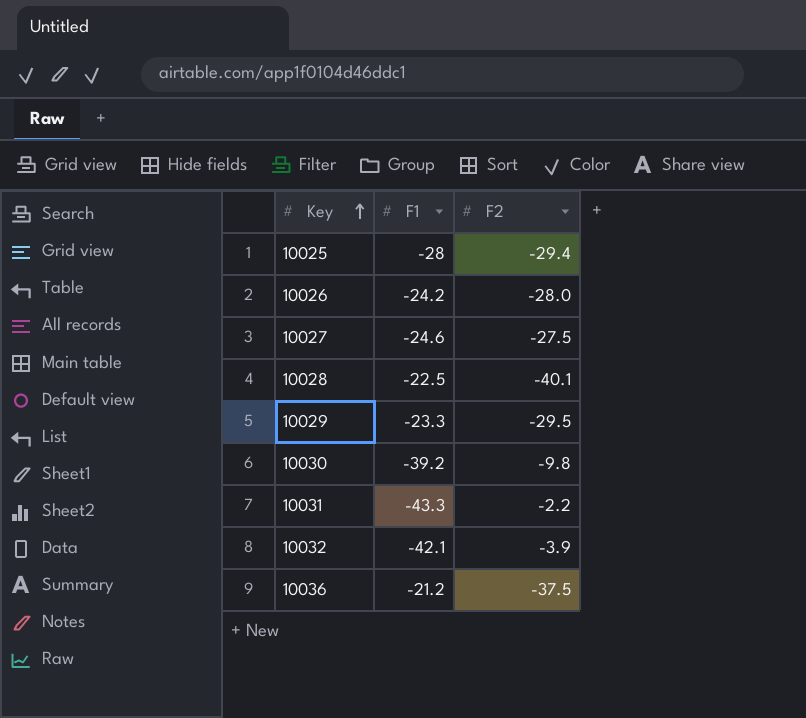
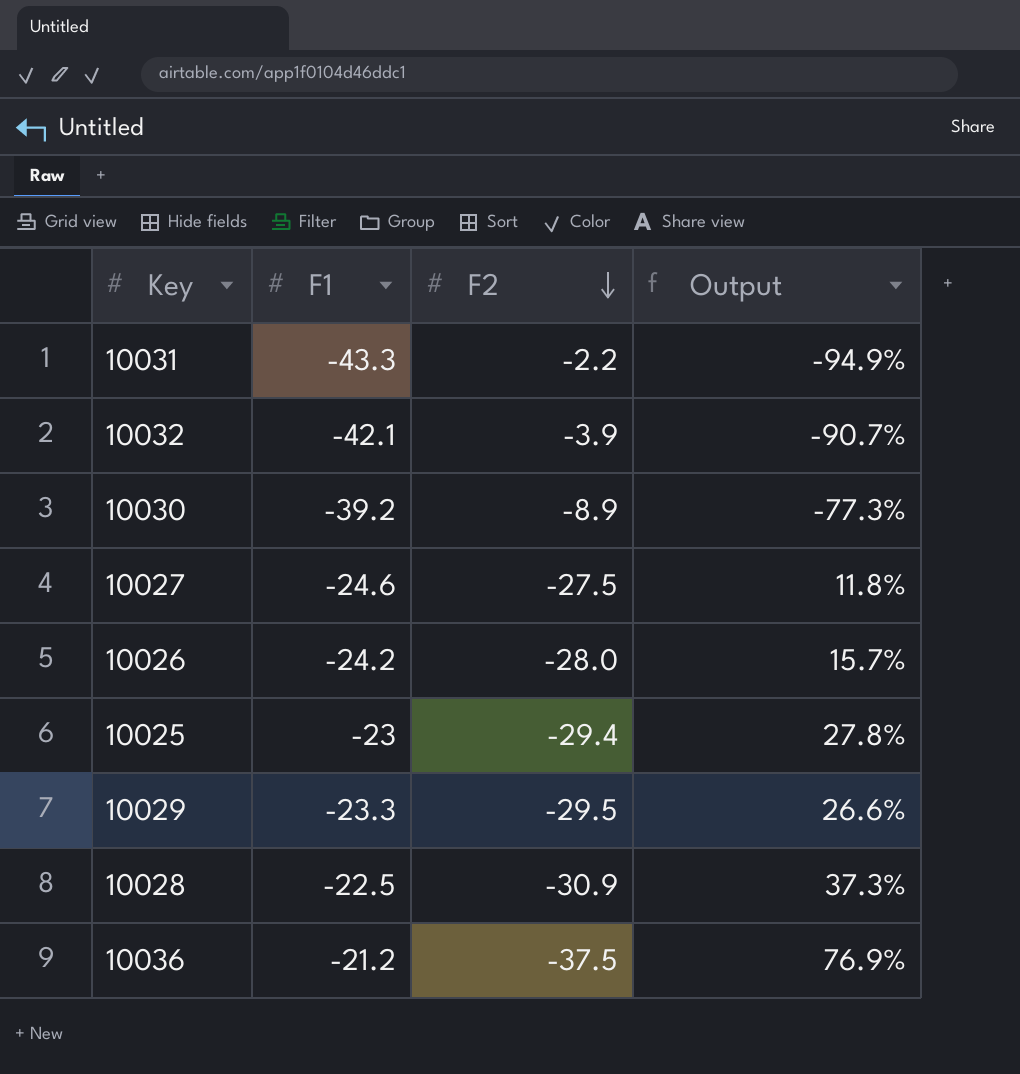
row order: Key ascending -> F2 descending
column Output | formula: none -> ([F2] - [F1]) / [F1]
10030 | F2: -9.8 -> -8.9
10025 | F1: -28 -> -23
10028 | F2: -40.1 -> -30.9

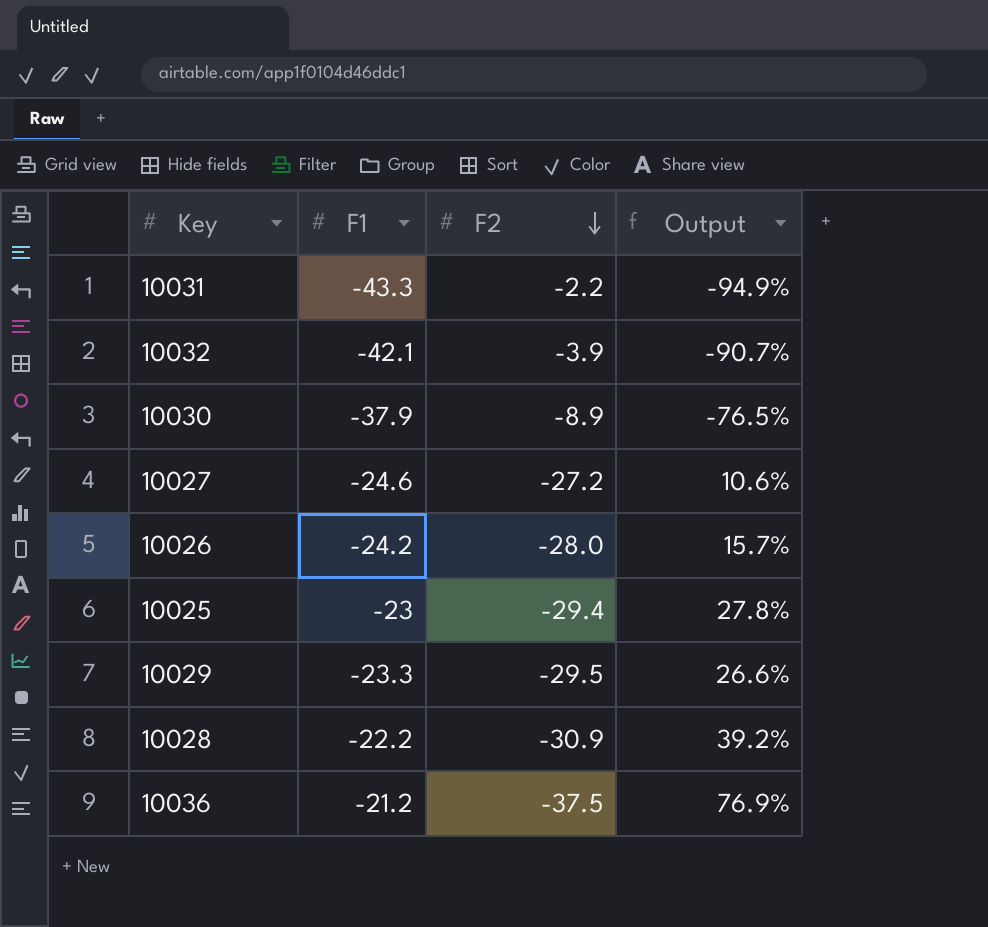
10030 | F1: -39.2 -> -37.9
10030 | Output: -77.3% -> -76.5%
10027 | F2: -27.5 -> -27.2
10027 | Output: 11.8% -> 10.6%
10028 | F1: -22.5 -> -22.2
10028 | Output: 37.3% -> 39.2%

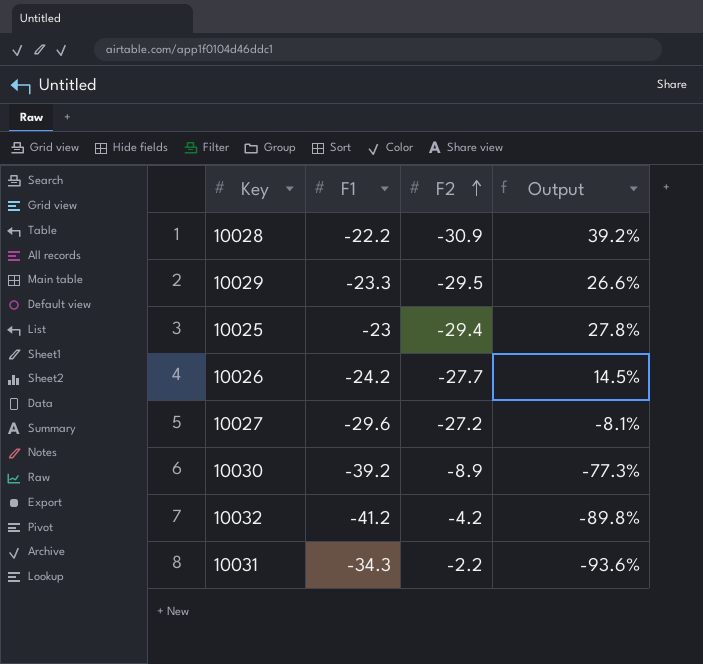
row order: F2 descending -> F2 ascending
row 10036: -21.2 | -37.5 | 76.9% -> none
10026 | F2: -28.0 -> -27.7
10026 | Output: 15.7% -> 14.5%
10027 | F1: -24.6 -> -29.6
10027 | Output: 10.6% -> -8.1%
10030 | F1: -37.9 -> -39.2
10030 | Output: -76.5% -> -77.3%
10032 | F1: -42.1 -> -41.2
10032 | F2: -3.9 -> -4.2
10032 | Output: -90.7% -> -89.8%
10031 | F1: -43.3 -> -34.3
10031 | Output: -94.9% -> -93.6%

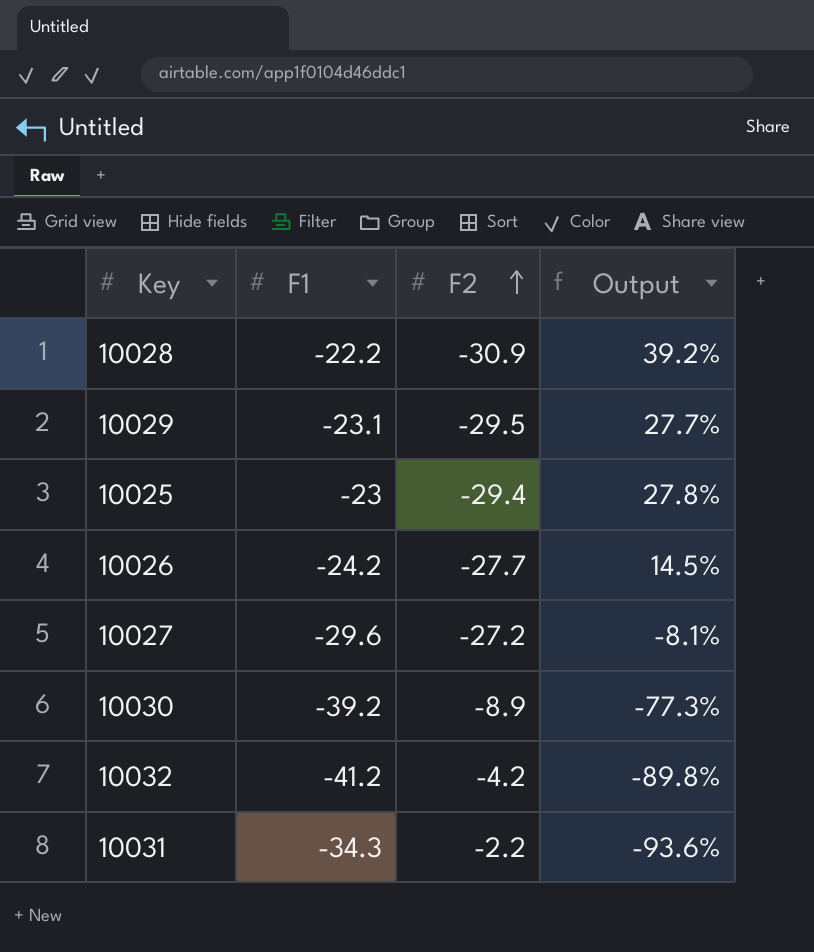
10029 | F1: -23.3 -> -23.1
10029 | Output: 26.6% -> 27.7%

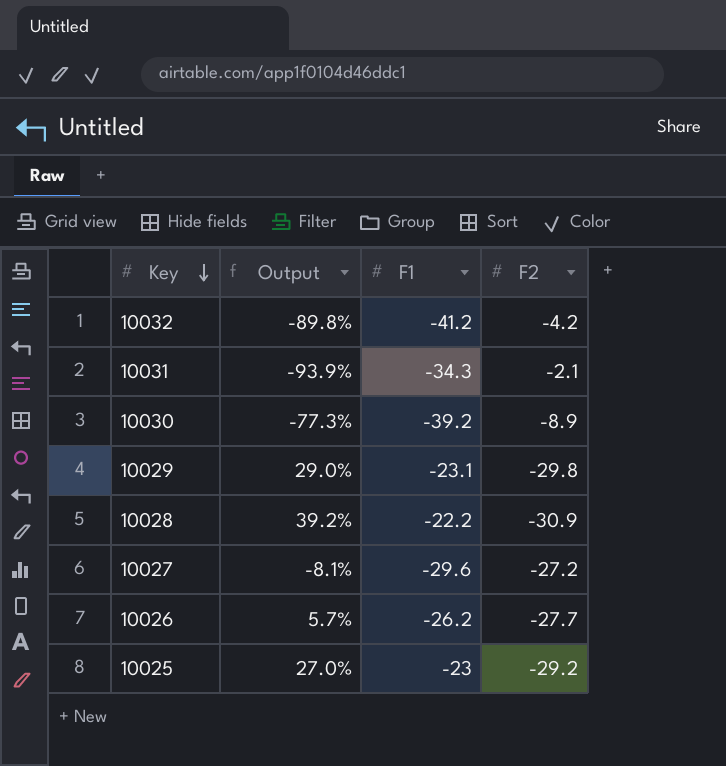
row order: F2 ascending -> Key descending
column Output | position: 4 -> 2
10031 | Output: -93.6% -> -93.9%
10031 | F2: -2.2 -> -2.1
10029 | Output: 27.7% -> 29.0%
10029 | F2: -29.5 -> -29.8
10026 | Output: 14.5% -> 5.7%
10026 | F1: -24.2 -> -26.2
10025 | Output: 27.8% -> 27.0%
10025 | F2: -29.4 -> -29.2

